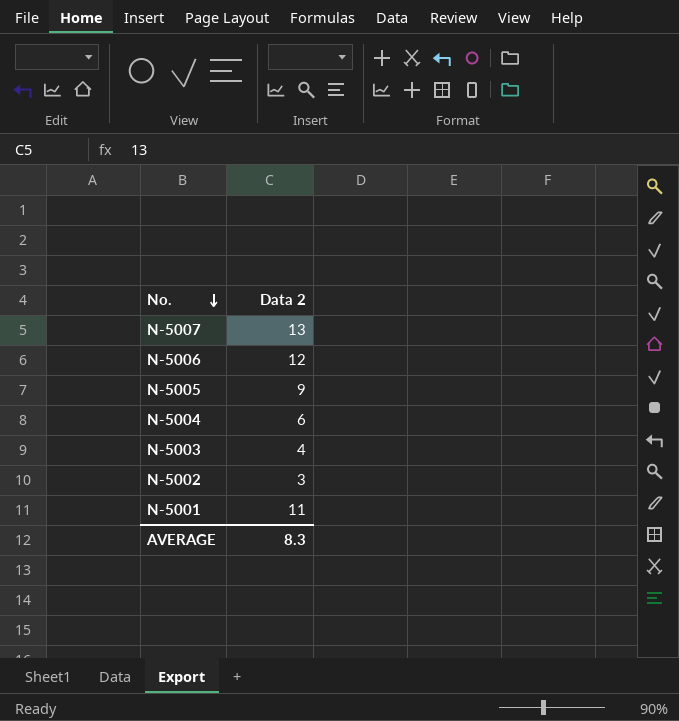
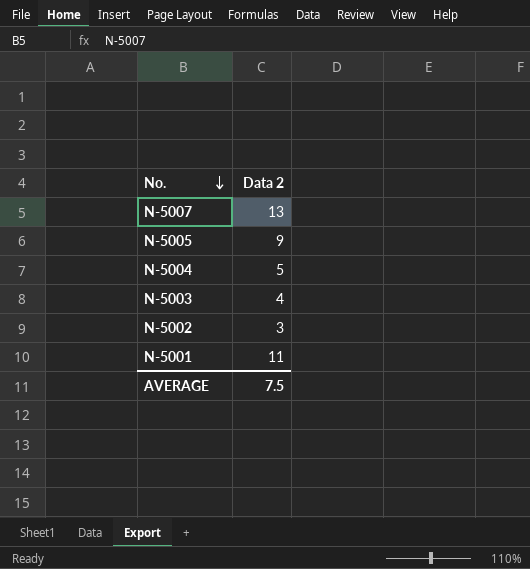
row N-5006: 12 -> none
N-5004 | Data 2: 6 -> 5
AVERAGE | Data 2: 8.3 -> 7.5

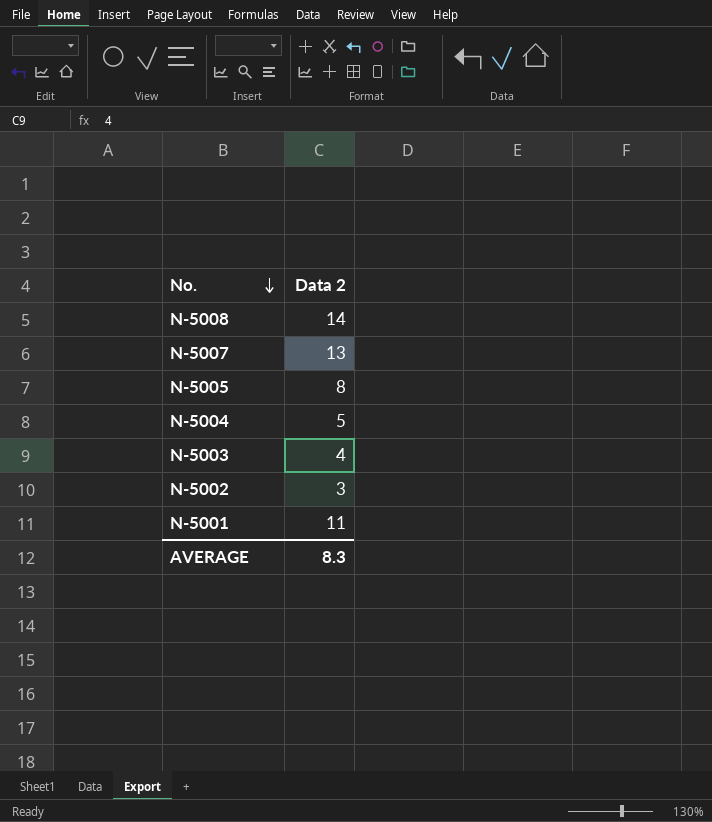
row N-5008: none -> 14
N-5005 | Data 2: 9 -> 8
AVERAGE | Data 2: 7.5 -> 8.3

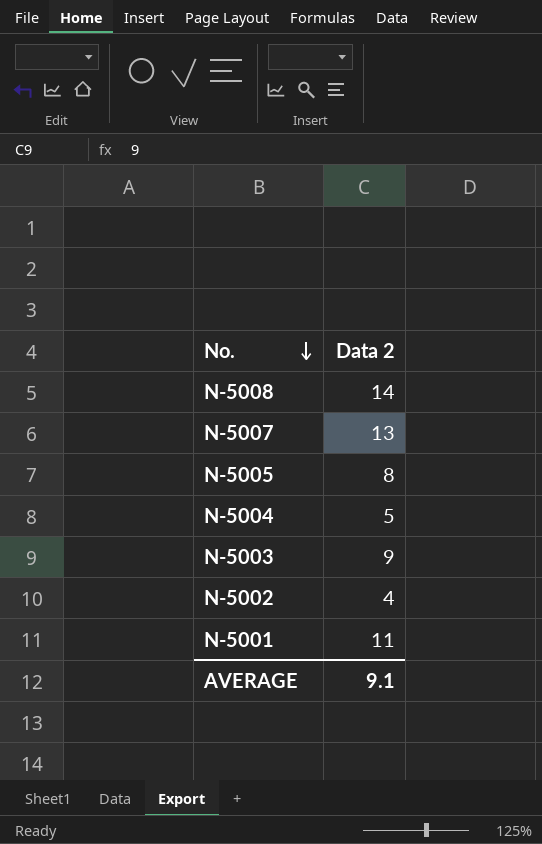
N-5003 | Data 2: 4 -> 9
N-5002 | Data 2: 3 -> 4
AVERAGE | Data 2: 8.3 -> 9.1

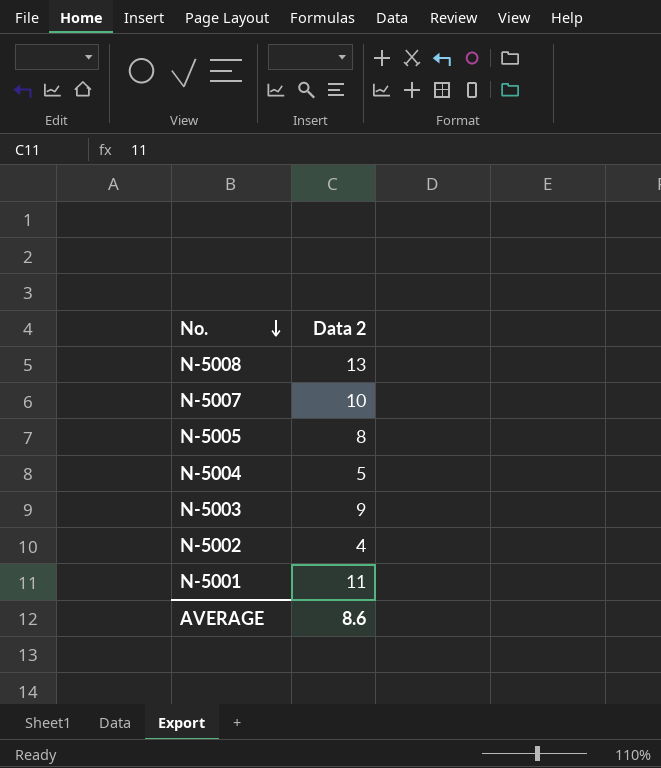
N-5008 | Data 2: 14 -> 13
N-5007 | Data 2: 13 -> 10
AVERAGE | Data 2: 9.1 -> 8.6

